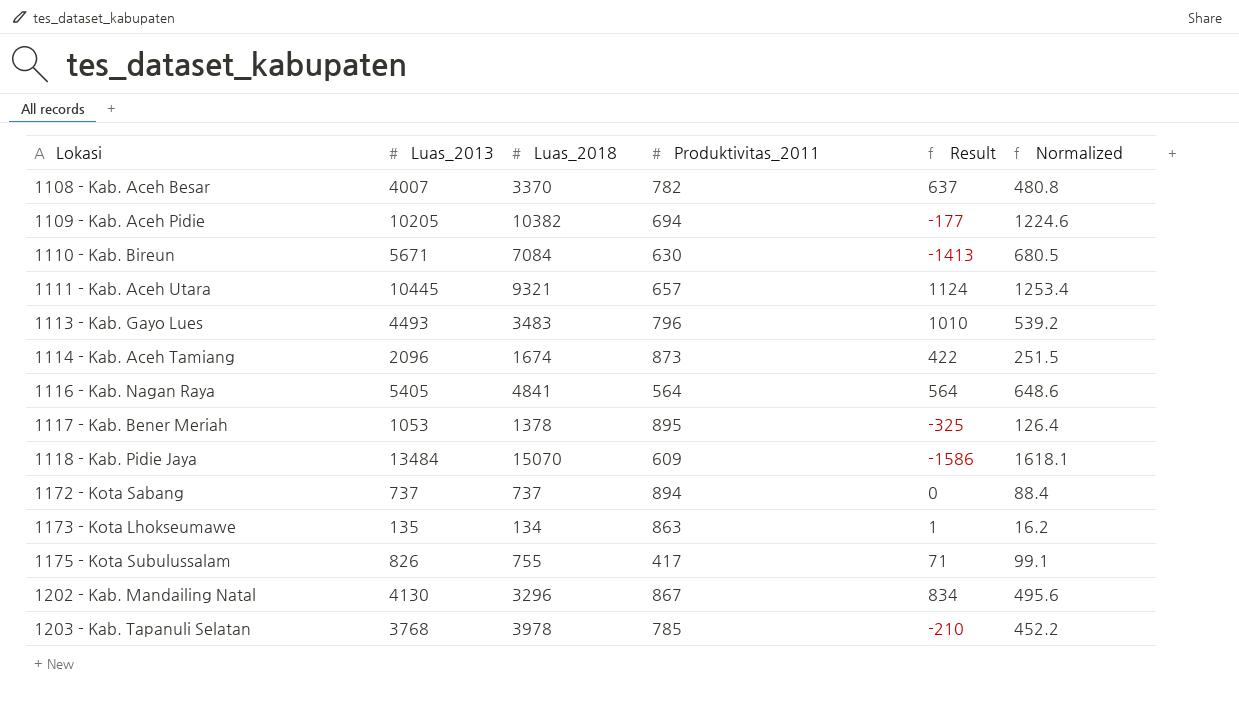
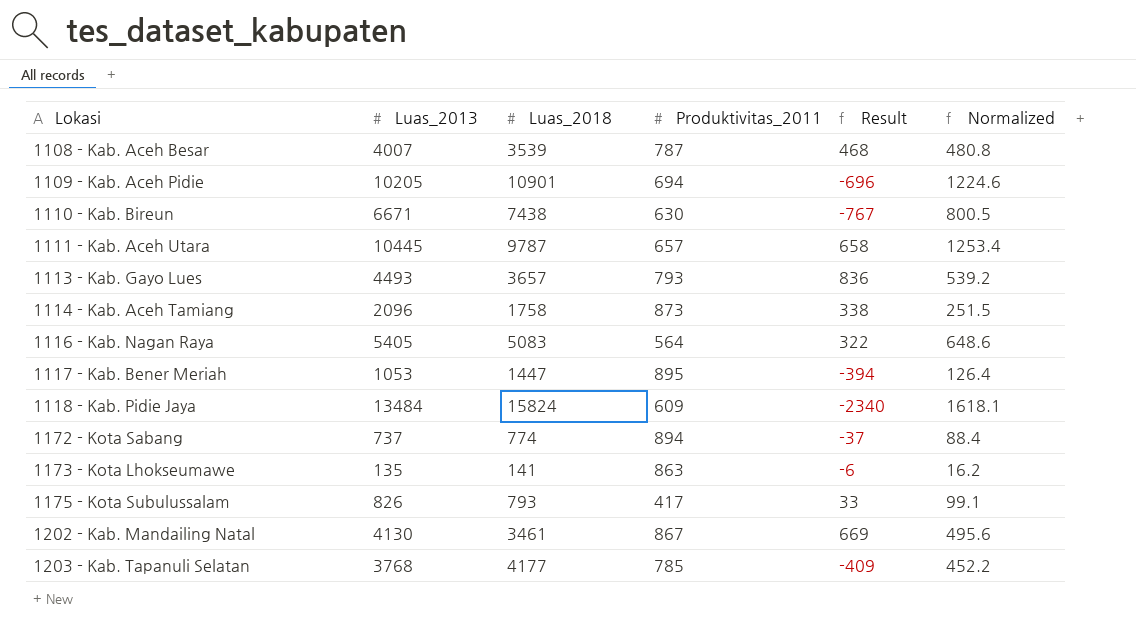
1108 - Kab. Aceh Besar | Luas_2018: 3370 -> 3539
1108 - Kab. Aceh Besar | Produktivitas_2011: 782 -> 787
1108 - Kab. Aceh Besar | Result: 637 -> 468
1109 - Kab. Aceh Pidie | Luas_2018: 10382 -> 10901
1109 - Kab. Aceh Pidie | Result: -177 -> -696
1110 - Kab. Bireun | Luas_2013: 5671 -> 6671
1110 - Kab. Bireun | Luas_2018: 7084 -> 7438
1110 - Kab. Bireun | Result: -1413 -> -767
1110 - Kab. Bireun | Normalized: 680.5 -> 800.5
1111 - Kab. Aceh Utara | Luas_2018: 9321 -> 9787
1111 - Kab. Aceh Utara | Result: 1124 -> 658
1113 - Kab. Gayo Lues | Luas_2018: 3483 -> 3657
1113 - Kab. Gayo Lues | Produktivitas_2011: 796 -> 793
1113 - Kab. Gayo Lues | Result: 1010 -> 836
1114 - Kab. Aceh Tamiang | Luas_2018: 1674 -> 1758
1114 - Kab. Aceh Tamiang | Result: 422 -> 338
1116 - Kab. Nagan Raya | Luas_2018: 4841 -> 5083
1116 - Kab. Nagan Raya | Result: 564 -> 322
1117 - Kab. Bener Meriah | Luas_2018: 1378 -> 1447
1117 - Kab. Bener Meriah | Result: -325 -> -394
1118 - Kab. Pidie Jaya | Luas_2018: 15070 -> 15824
1118 - Kab. Pidie Jaya | Result: -1586 -> -2340
1172 - Kota Sabang | Luas_2018: 737 -> 774
1172 - Kota Sabang | Result: 0 -> -37
1173 - Kota Lhokseumawe | Luas_2018: 134 -> 141
1173 - Kota Lhokseumawe | Result: 1 -> -6
1175 - Kota Subulussalam | Luas_2018: 755 -> 793
1175 - Kota Subulussalam | Result: 71 -> 33
1202 - Kab. Mandailing Natal | Luas_2018: 3296 -> 3461
1202 - Kab. Mandailing Natal | Result: 834 -> 669
1203 - Kab. Tapanuli Selatan | Luas_2018: 3978 -> 4177
1203 - Kab. Tapanuli Selatan | Result: -210 -> -409

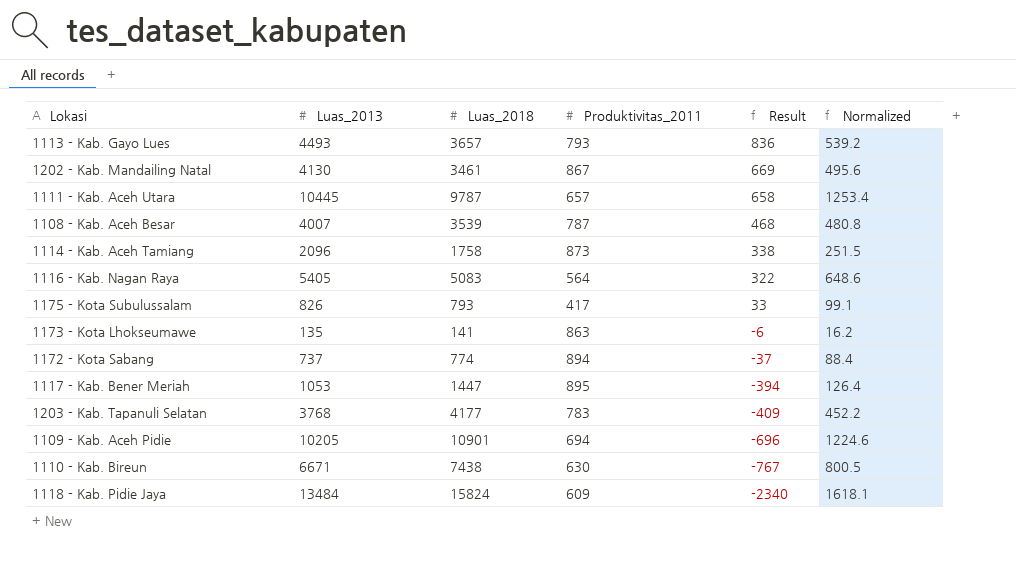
row order: Lokasi ascending -> Result descending
1203 - Kab. Tapanuli Selatan | Produktivitas_2011: 785 -> 783

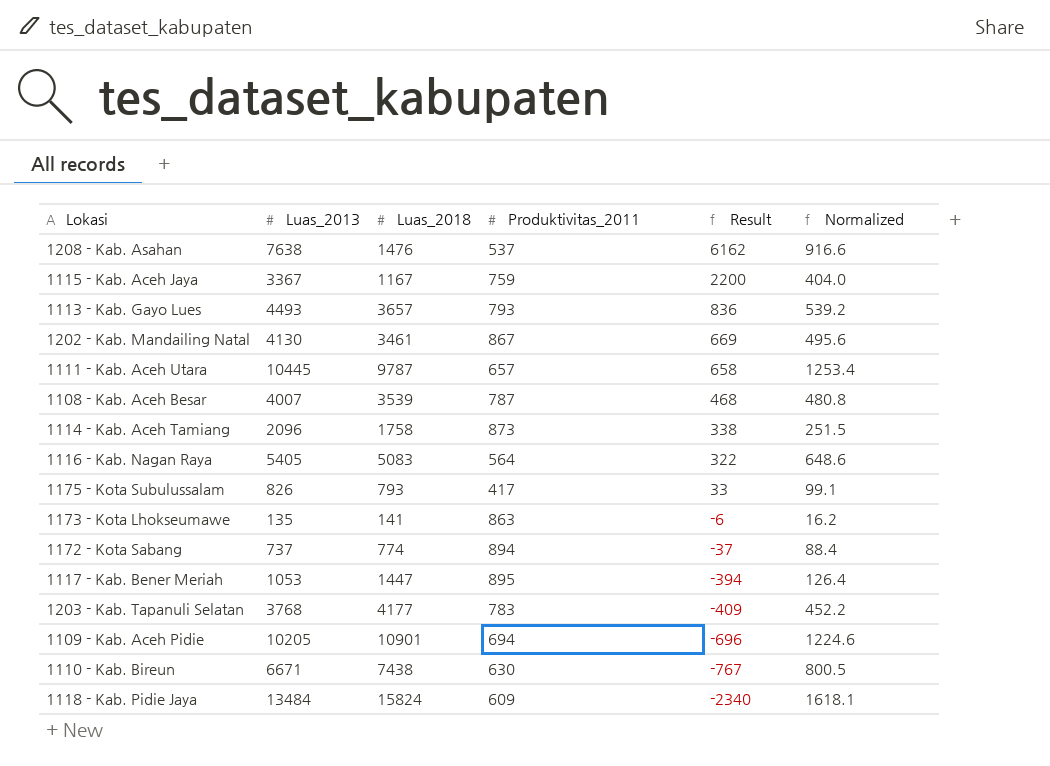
row 1208 - Kab. Asahan: none -> 7638 | 1476 | 537 | 6162 | 916.6
row 1115 - Kab. Aceh Jaya: none -> 3367 | 1167 | 759 | 2200 | 404.0

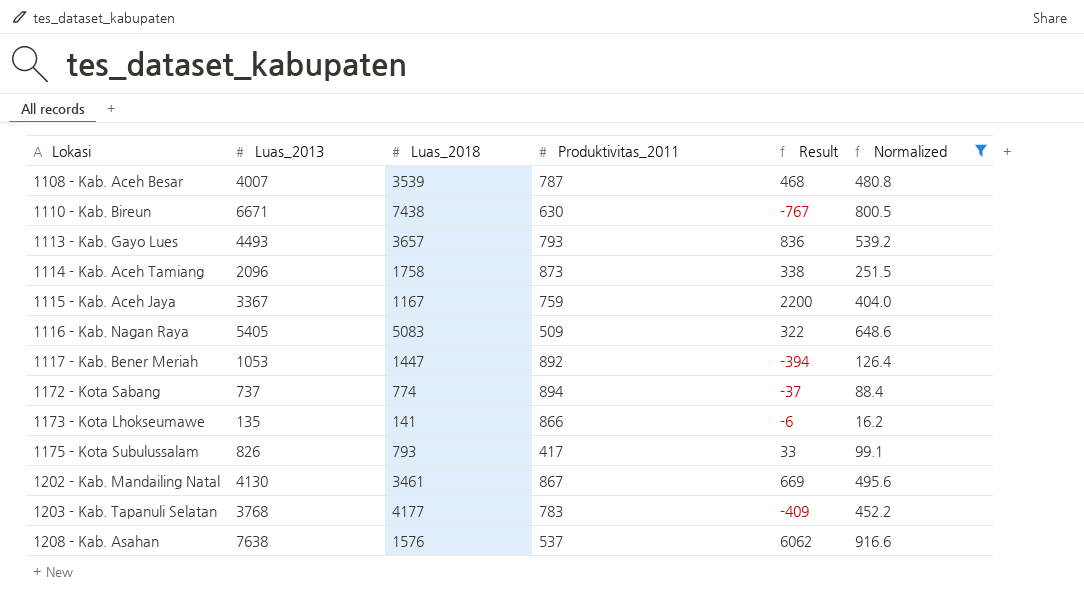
filter: none -> Normalized <= 916.6
row order: Result descending -> Lokasi ascending
1116 - Kab. Nagan Raya | Produktivitas_2011: 564 -> 509
1117 - Kab. Bener Meriah | Produktivitas_2011: 895 -> 892
1173 - Kota Lhokseumawe | Produktivitas_2011: 863 -> 866
1208 - Kab. Asahan | Luas_2018: 1476 -> 1576
1208 - Kab. Asahan | Result: 6162 -> 6062

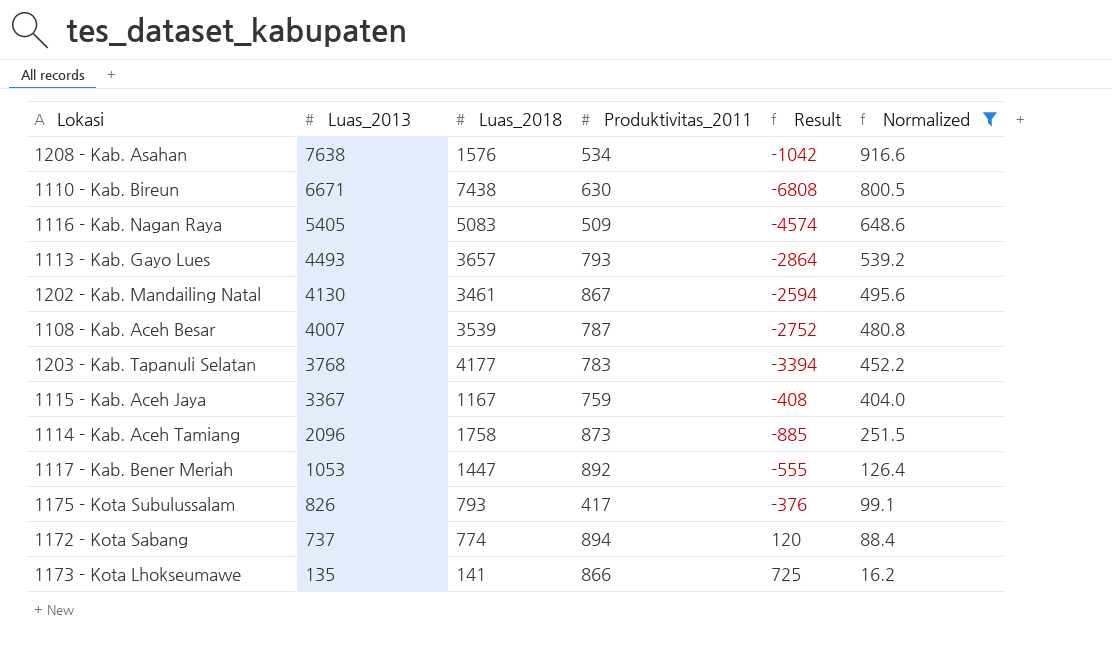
row order: Lokasi ascending -> Luas_2013 descending
column Result | formula: [Luas_2013] - [Luas_2018] -> [Produktivitas_2011] - [Luas_2018]
1208 - Kab. Asahan | Produktivitas_2011: 537 -> 534

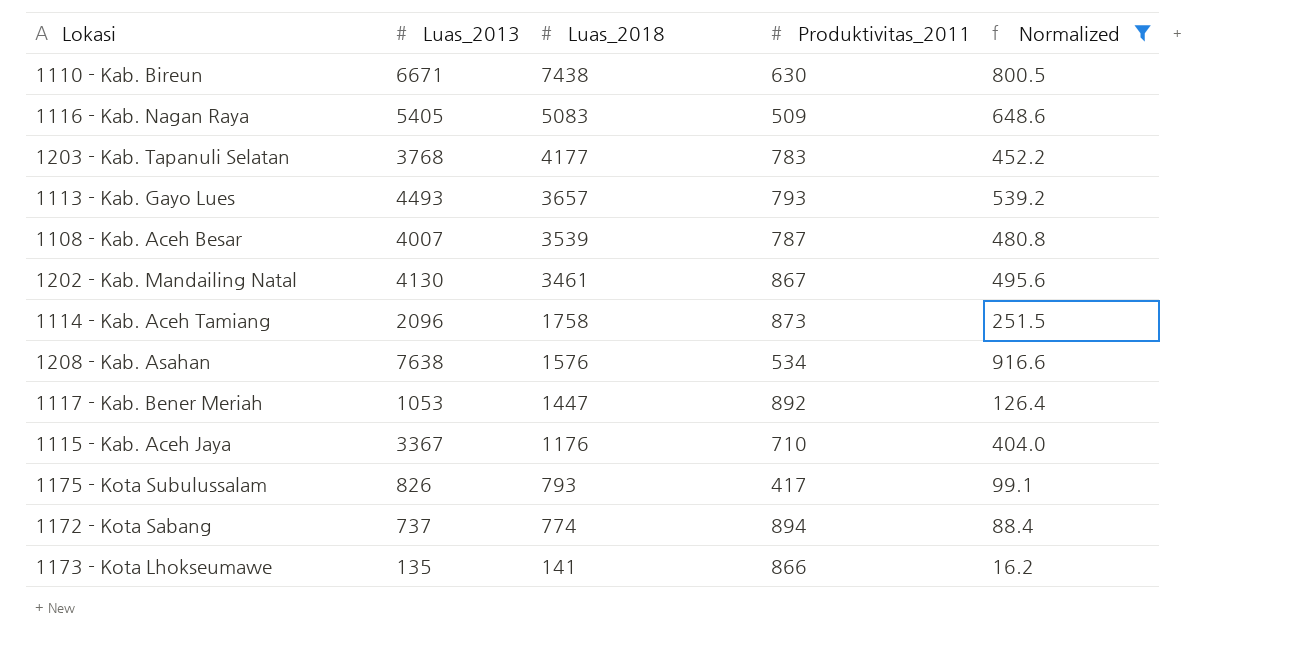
row order: Luas_2013 descending -> Luas_2018 descending
column Result | formula: [Produktivitas_2011] - [Luas_2018] -> none
1115 - Kab. Aceh Jaya | Luas_2018: 1167 -> 1176
1115 - Kab. Aceh Jaya | Produktivitas_2011: 759 -> 710

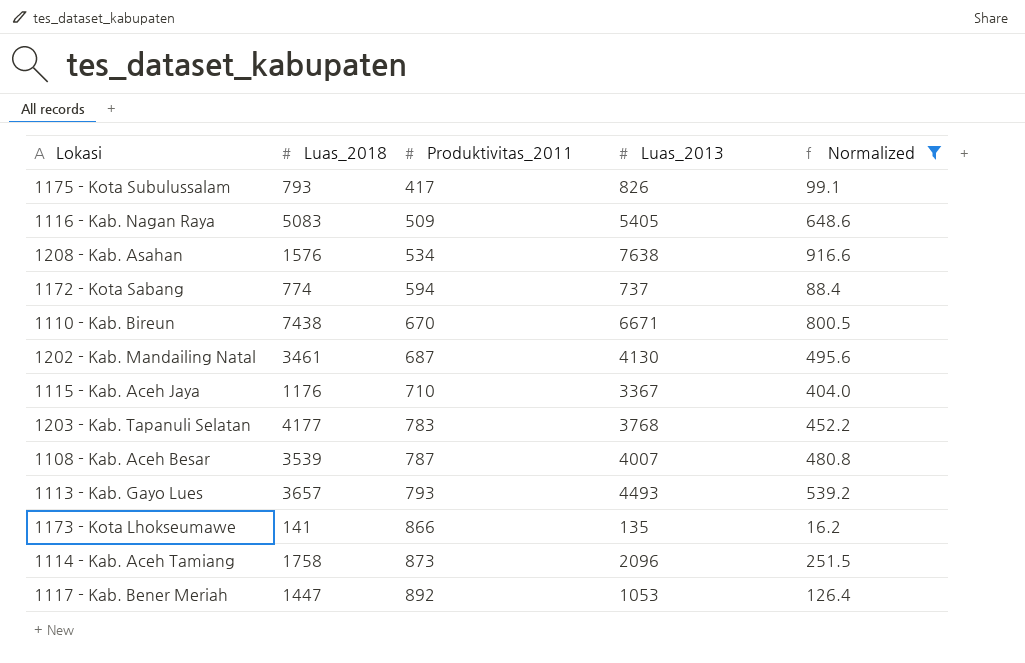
row order: Luas_2018 descending -> Produktivitas_2011 ascending
column Luas_2013 | position: 2 -> 4
1172 - Kota Sabang | Produktivitas_2011: 894 -> 594
1110 - Kab. Bireun | Produktivitas_2011: 630 -> 670
1202 - Kab. Mandailing Natal | Produktivitas_2011: 867 -> 687

